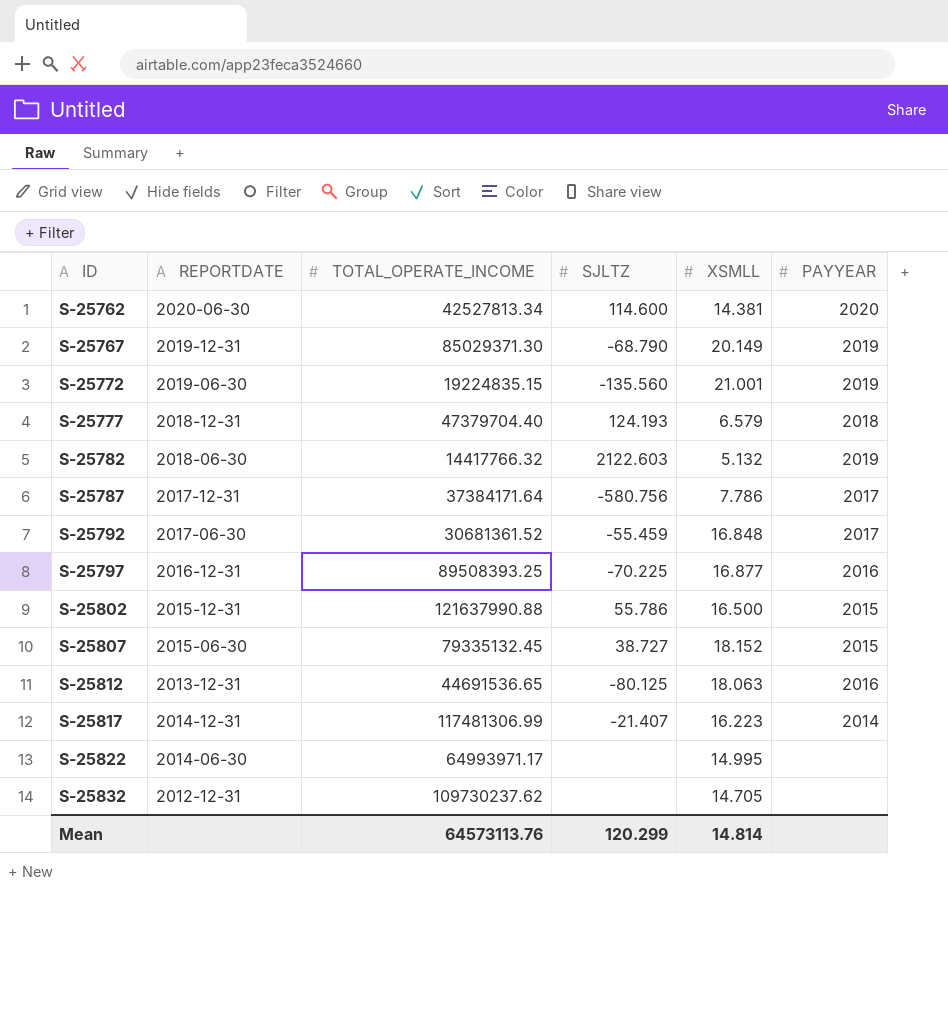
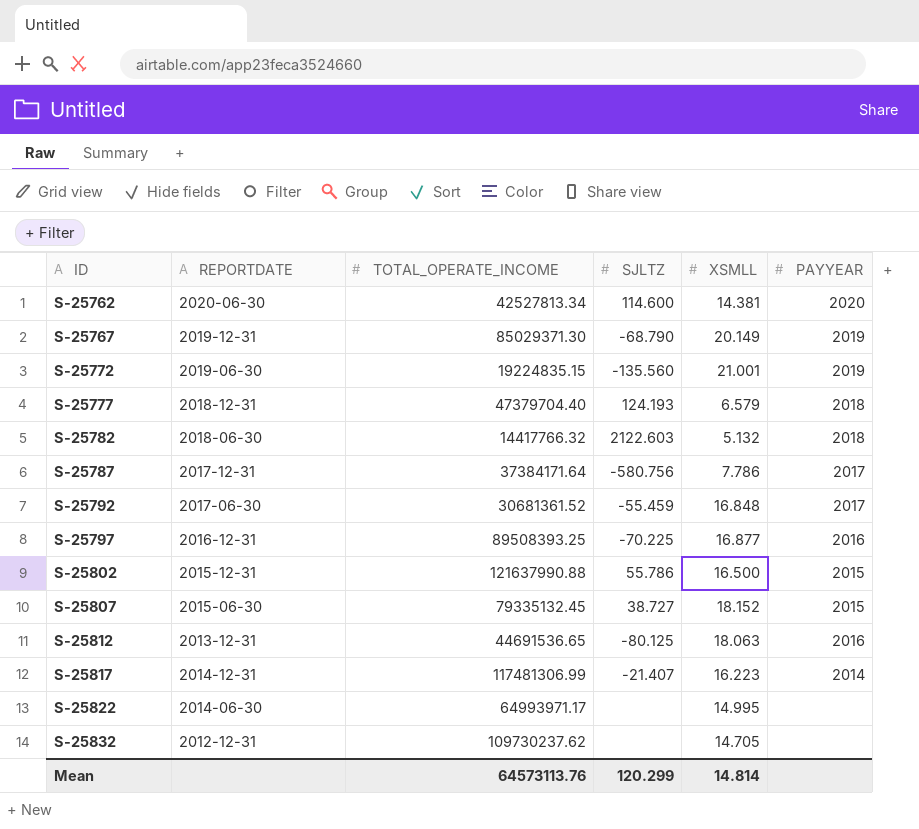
S-25782 | PAYYEAR: 2019 -> 2018

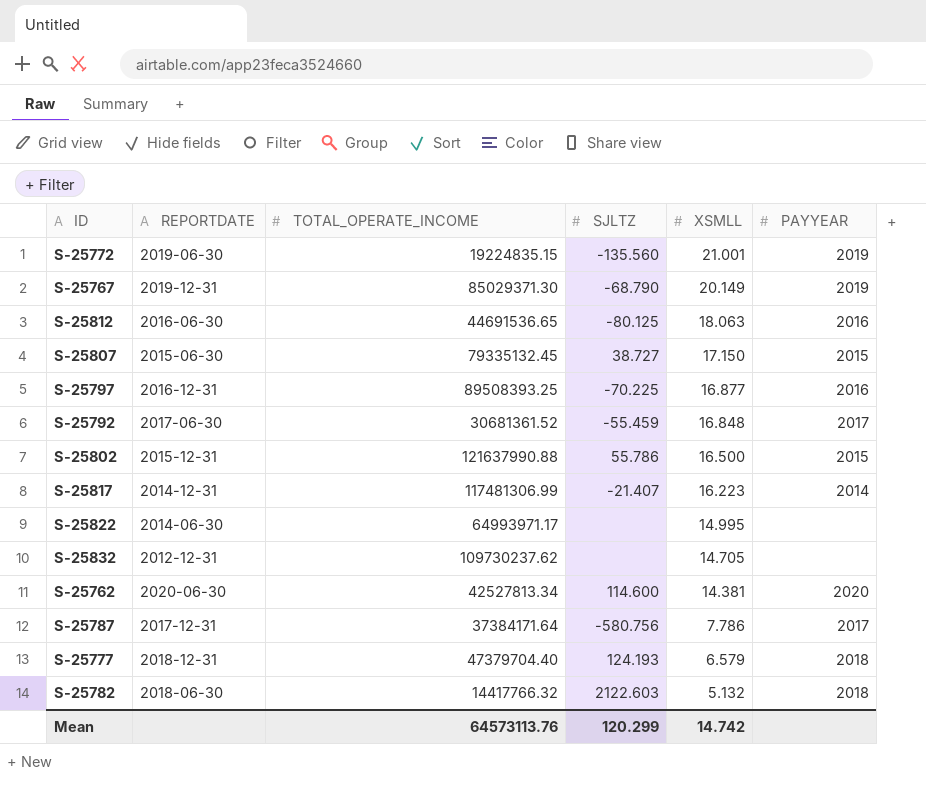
row order: ID ascending -> XSMLL descending
S-25812 | REPORTDATE: 2013-12-31 -> 2016-06-30
S-25807 | XSMLL: 18.152 -> 17.150
Mean | XSMLL: 14.814 -> 14.742

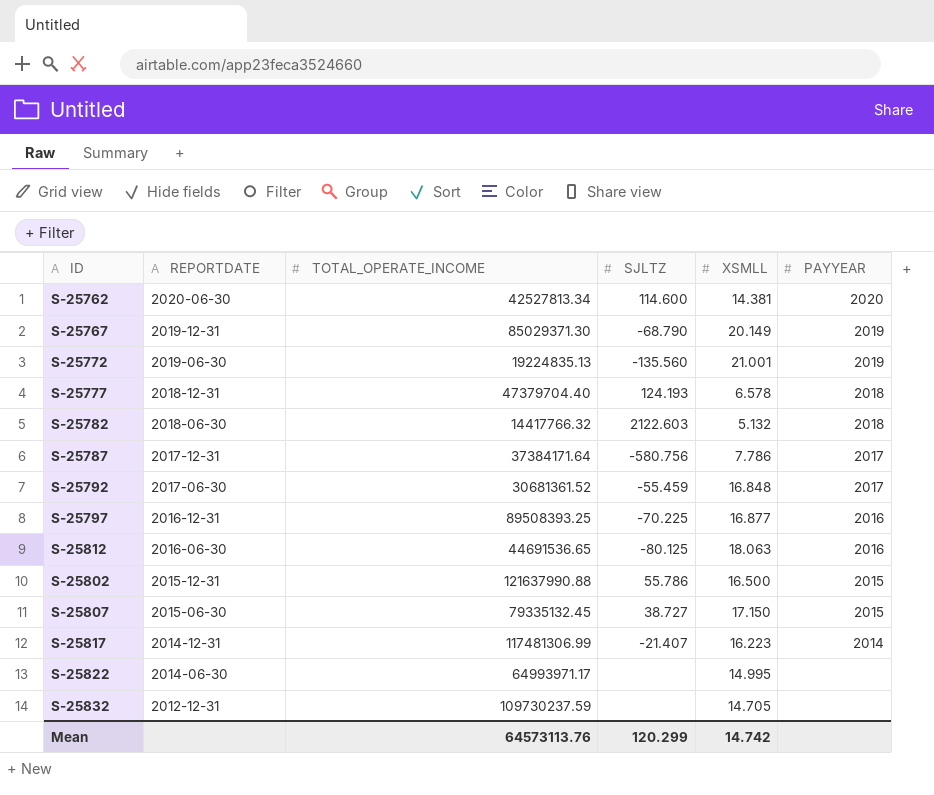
row order: XSMLL descending -> REPORTDATE descending
S-25772 | TOTAL_OPERATE_INCOME: 19224835.15 -> 19224835.13
S-25777 | XSMLL: 6.579 -> 6.578
S-25832 | TOTAL_OPERATE_INCOME: 109730237.62 -> 109730237.59

